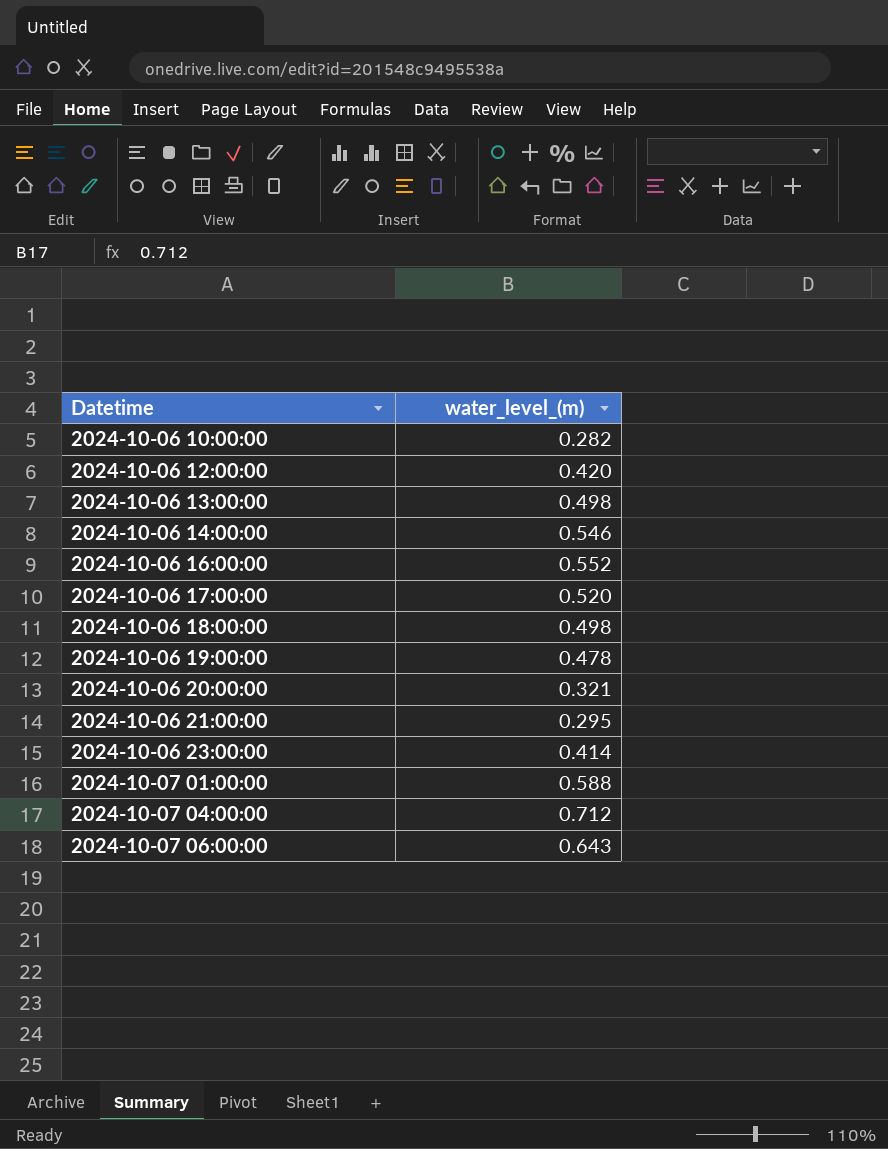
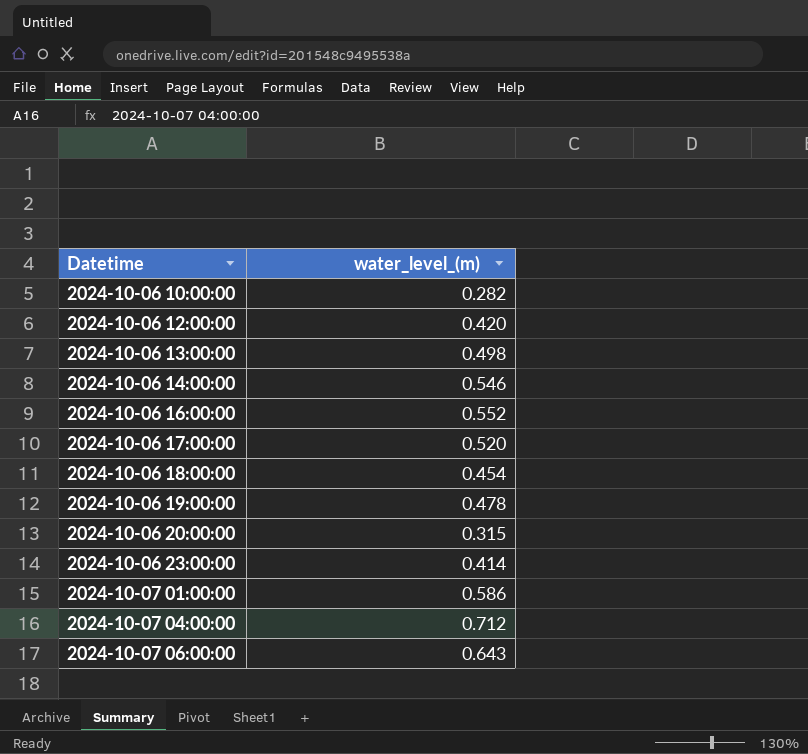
row 2024-10-06 21:00:00: 0.295 -> none
2024-10-06 18:00:00 | water_level_(m): 0.498 -> 0.454
2024-10-06 20:00:00 | water_level_(m): 0.321 -> 0.315
2024-10-07 01:00:00 | water_level_(m): 0.588 -> 0.586

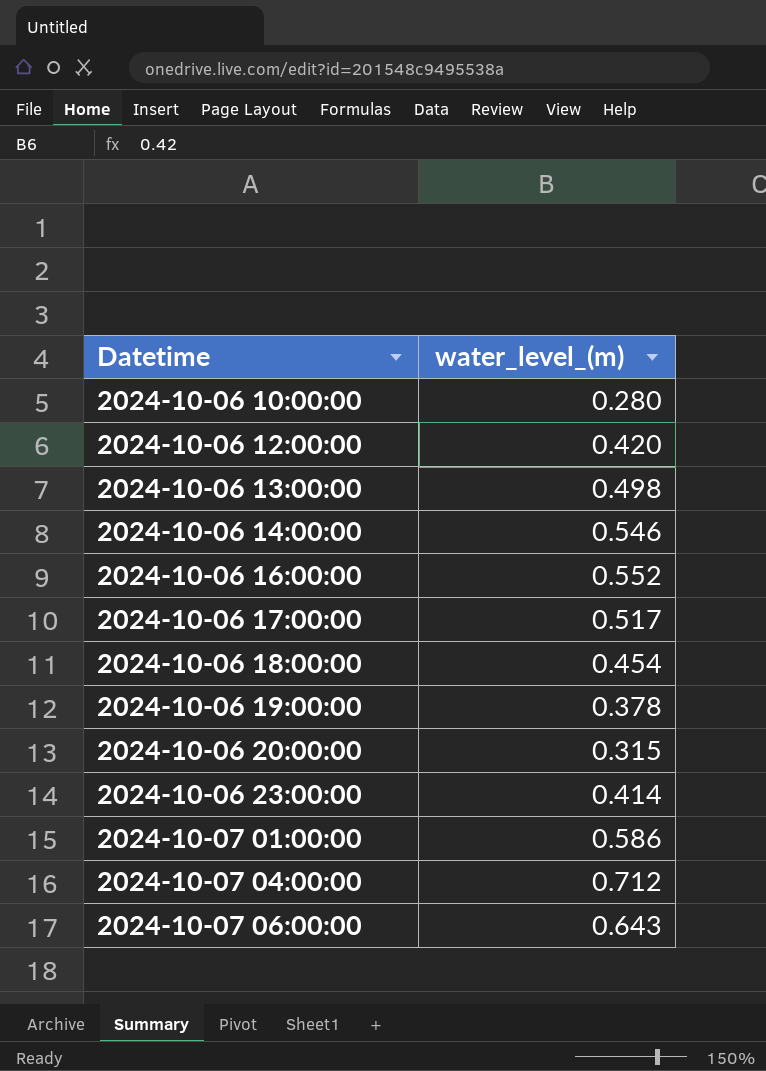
2024-10-06 10:00:00 | water_level_(m): 0.282 -> 0.280
2024-10-06 17:00:00 | water_level_(m): 0.520 -> 0.517
2024-10-06 19:00:00 | water_level_(m): 0.478 -> 0.378

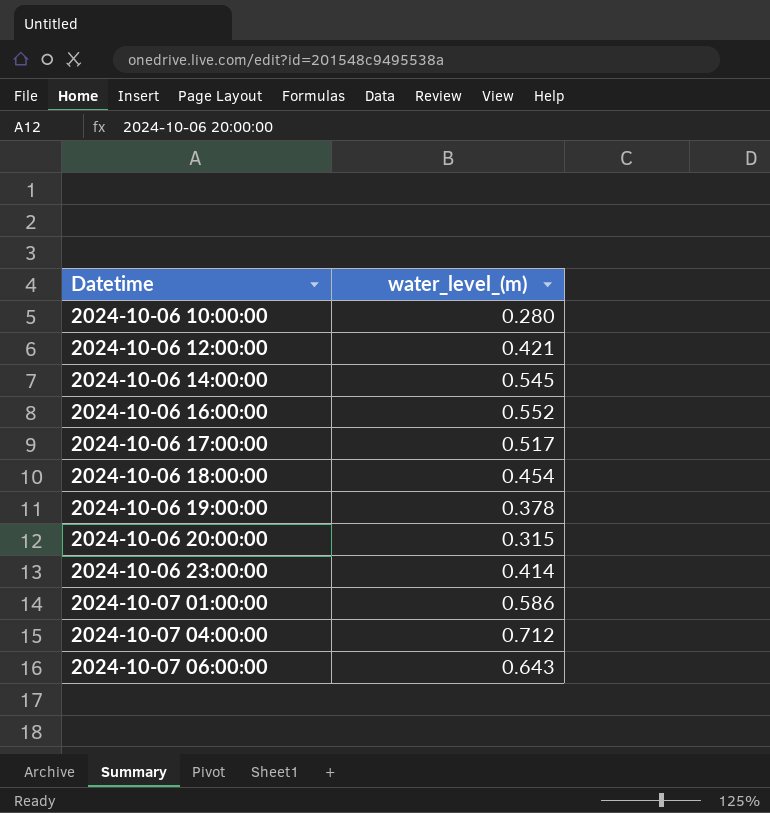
row 2024-10-06 13:00:00: 0.498 -> none
2024-10-06 12:00:00 | water_level_(m): 0.420 -> 0.421
2024-10-06 14:00:00 | water_level_(m): 0.546 -> 0.545

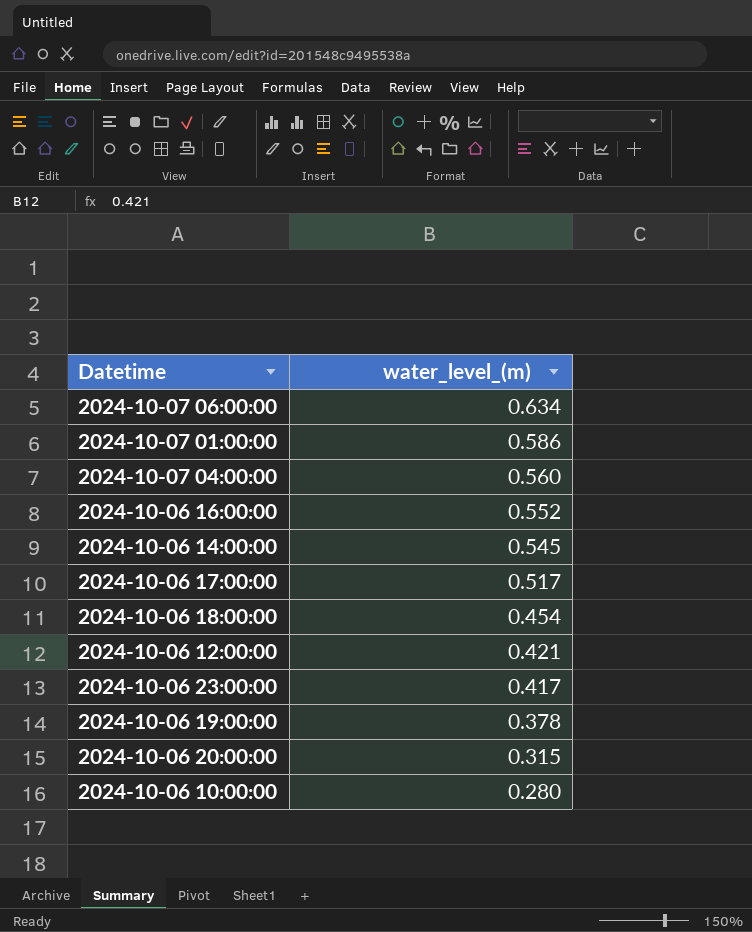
row order: Datetime ascending -> water_level_(m) descending
2024-10-07 06:00:00 | water_level_(m): 0.643 -> 0.634
2024-10-07 04:00:00 | water_level_(m): 0.712 -> 0.560
2024-10-06 23:00:00 | water_level_(m): 0.414 -> 0.417

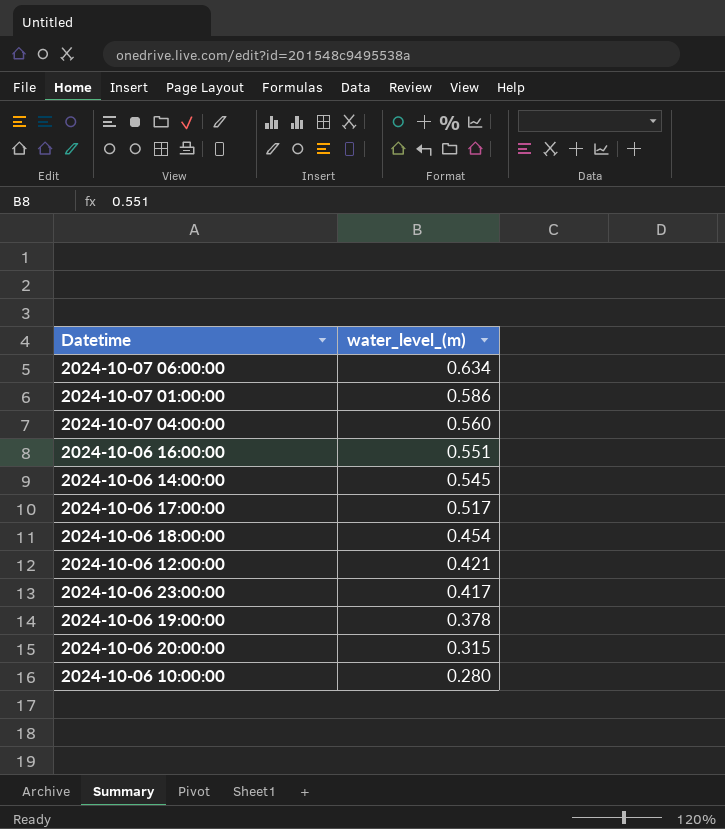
2024-10-06 16:00:00 | water_level_(m): 0.552 -> 0.551

